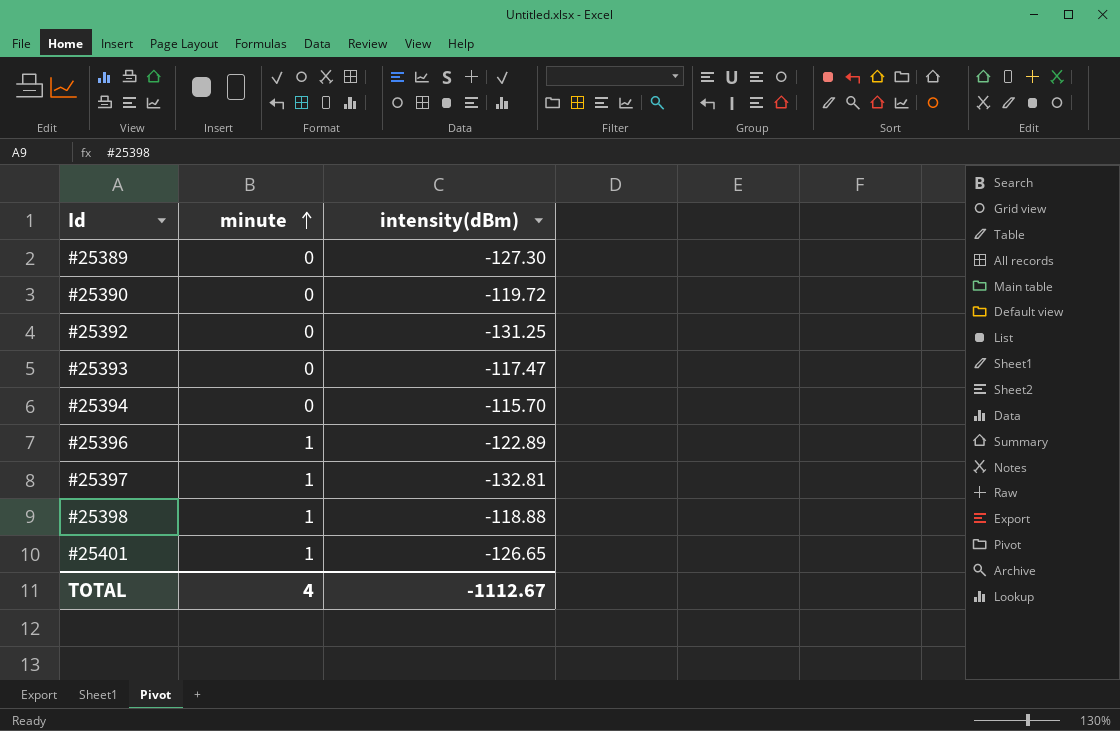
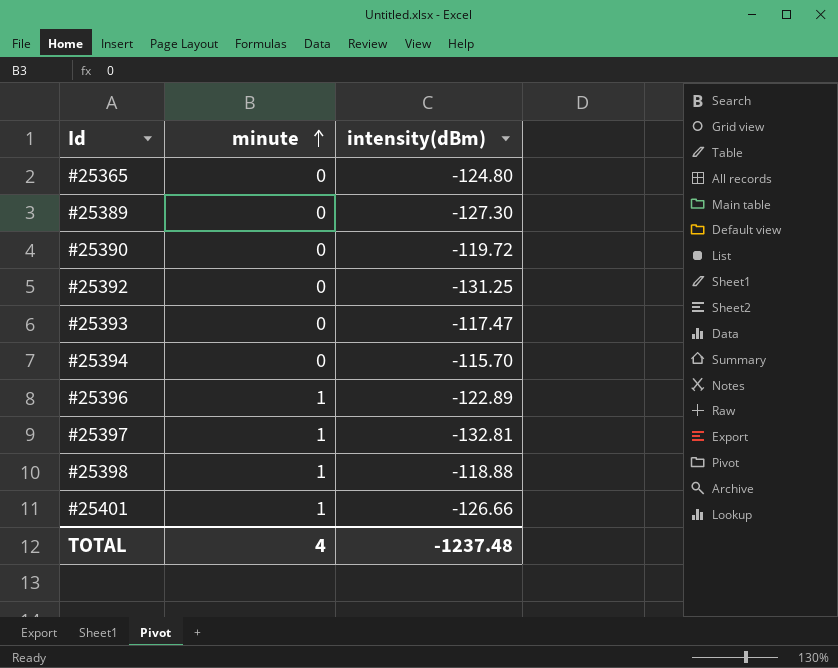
row #25365: none -> 0 | -124.80
#25401 | intensity(dBm): -126.65 -> -126.66
TOTAL | intensity(dBm): -1112.67 -> -1237.48

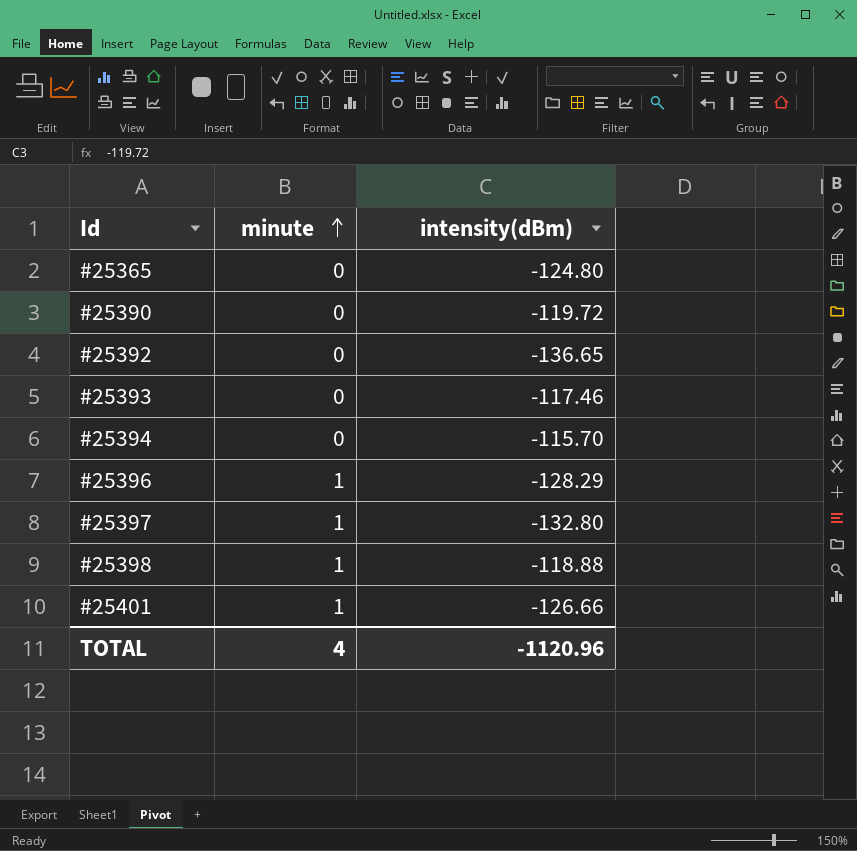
row #25389: 0 | -127.30 -> none
#25392 | intensity(dBm): -131.25 -> -136.65
#25393 | intensity(dBm): -117.47 -> -117.46
#25396 | intensity(dBm): -122.89 -> -128.29
#25397 | intensity(dBm): -132.81 -> -132.80
TOTAL | intensity(dBm): -1237.48 -> -1120.96

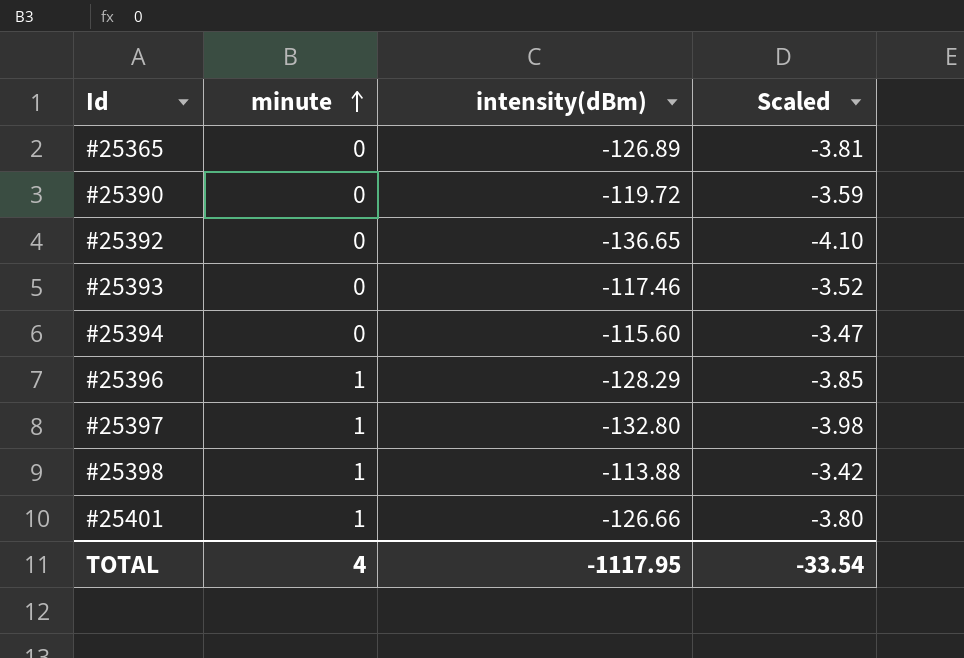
column Scaled | formula: none -> [intensity(dBm)] * 0.03
#25365 | intensity(dBm): -124.80 -> -126.89
#25394 | intensity(dBm): -115.70 -> -115.60
#25398 | intensity(dBm): -118.88 -> -113.88
TOTAL | intensity(dBm): -1120.96 -> -1117.95

